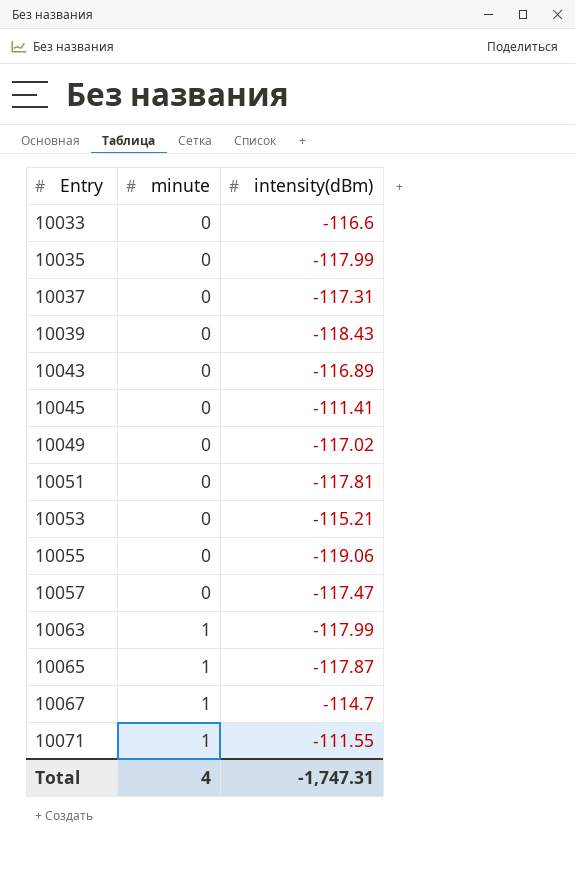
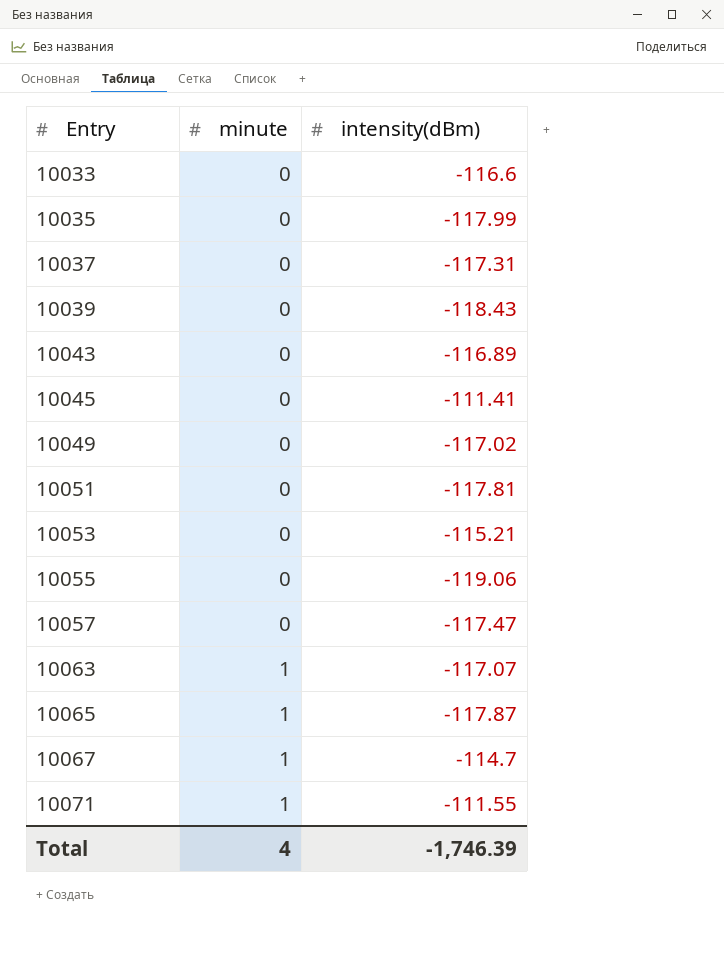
10063 | intensity(dBm): -117.99 -> -117.07
Total | intensity(dBm): -1,747.31 -> -1,746.39

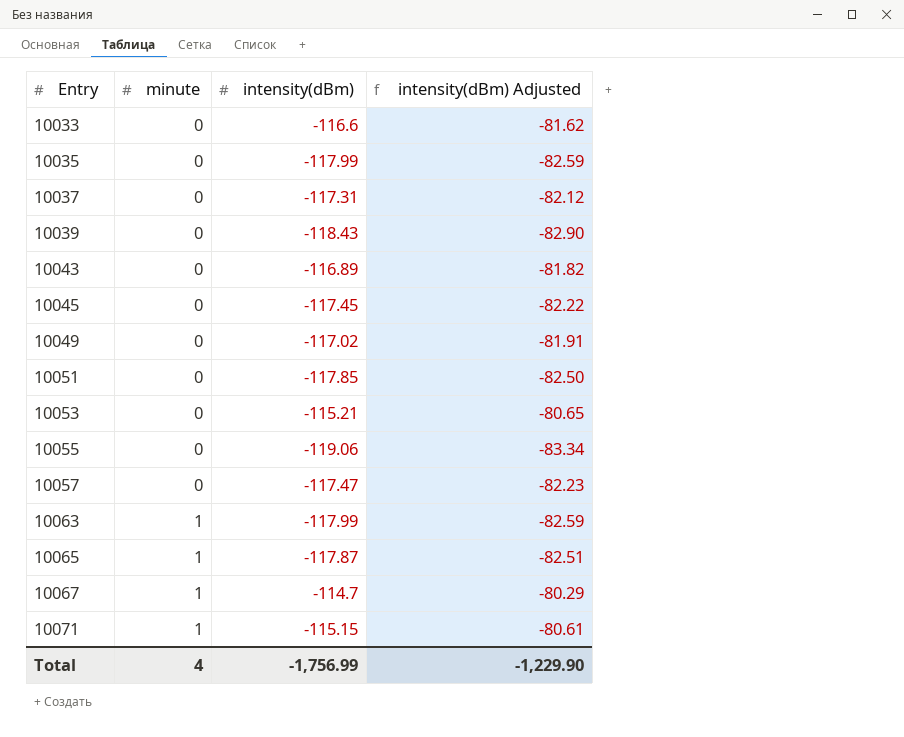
column intensity(dBm) Adjusted | formula: none -> [intensity(dBm)] * 0.7
10045 | intensity(dBm): -111.41 -> -117.45
10051 | intensity(dBm): -117.81 -> -117.85
10063 | intensity(dBm): -117.07 -> -117.99
10071 | intensity(dBm): -111.55 -> -115.15
Total | intensity(dBm): -1,746.39 -> -1,756.99

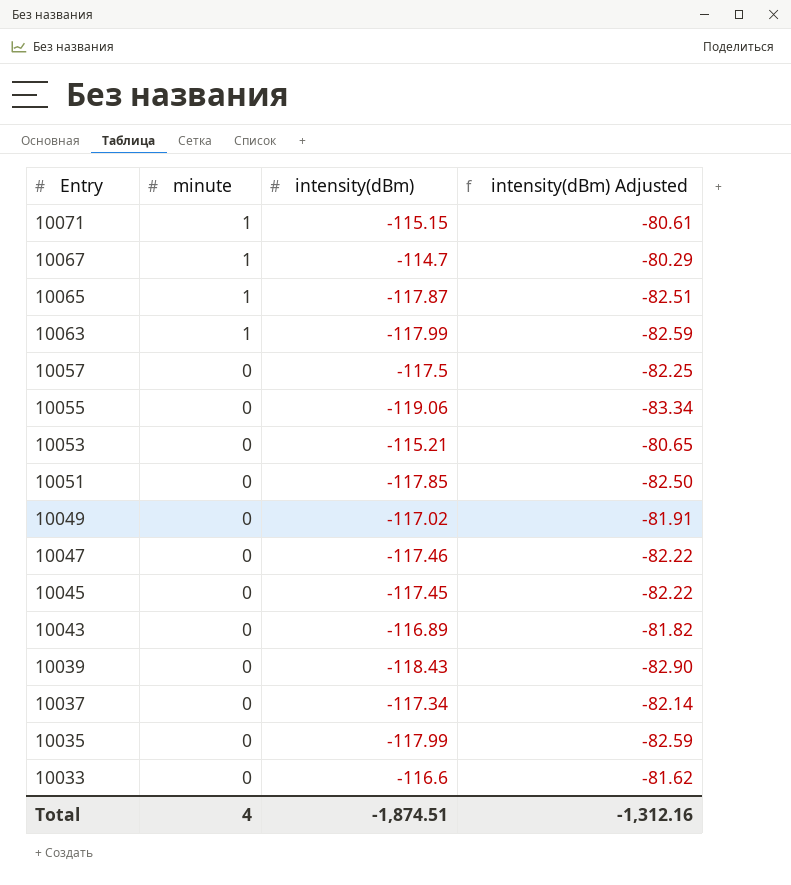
row order: Entry ascending -> Entry descending
10057 | intensity(dBm): -117.47 -> -117.5
10057 | intensity(dBm) Adjusted: -82.23 -> -82.25
row 10047: none -> 0 | -117.46 | -82.22
10037 | intensity(dBm): -117.31 -> -117.34
10037 | intensity(dBm) Adjusted: -82.12 -> -82.14
Total | intensity(dBm): -1,756.99 -> -1,874.51
Total | intensity(dBm) Adjusted: -1,229.90 -> -1,312.16

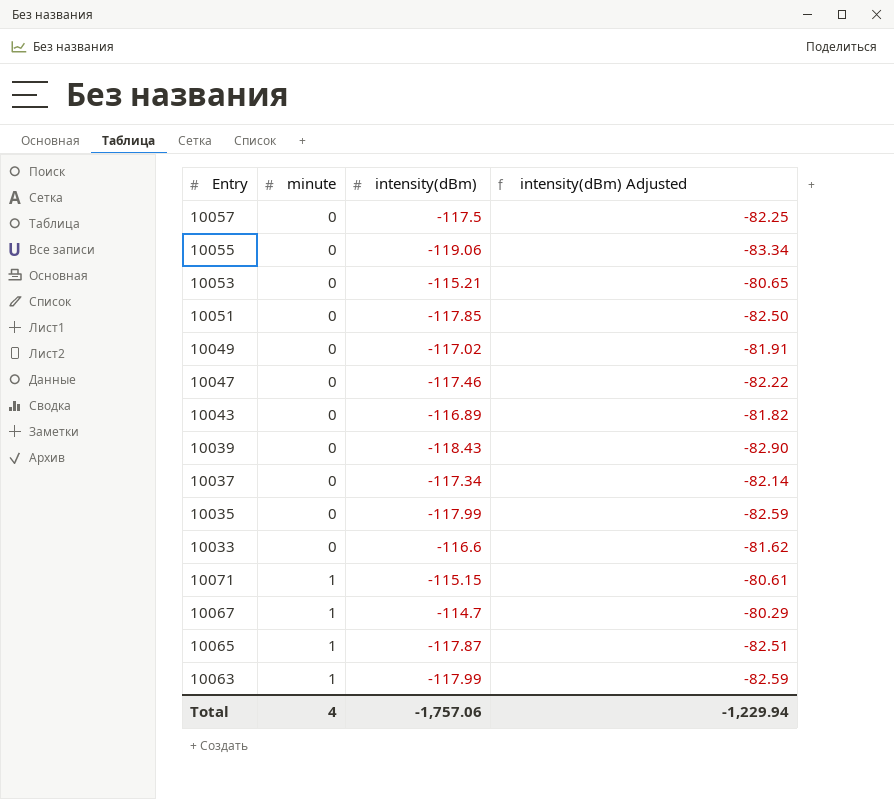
row order: Entry descending -> minute ascending
row 10045: 0 | -117.45 | -82.22 -> none
Total | intensity(dBm): -1,874.51 -> -1,757.06
Total | intensity(dBm) Adjusted: -1,312.16 -> -1,229.94

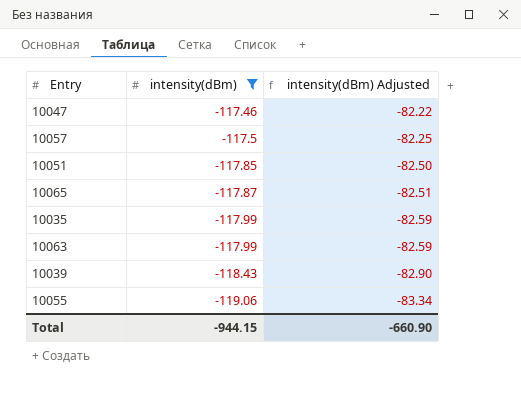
filter: none -> intensity(dBm) <= -117.46
row order: minute ascending -> intensity(dBm) descending
column minute | position: 2 -> none
Total | intensity(dBm): -1,757.06 -> -944.15
Total | intensity(dBm) Adjusted: -1,229.94 -> -660.90

